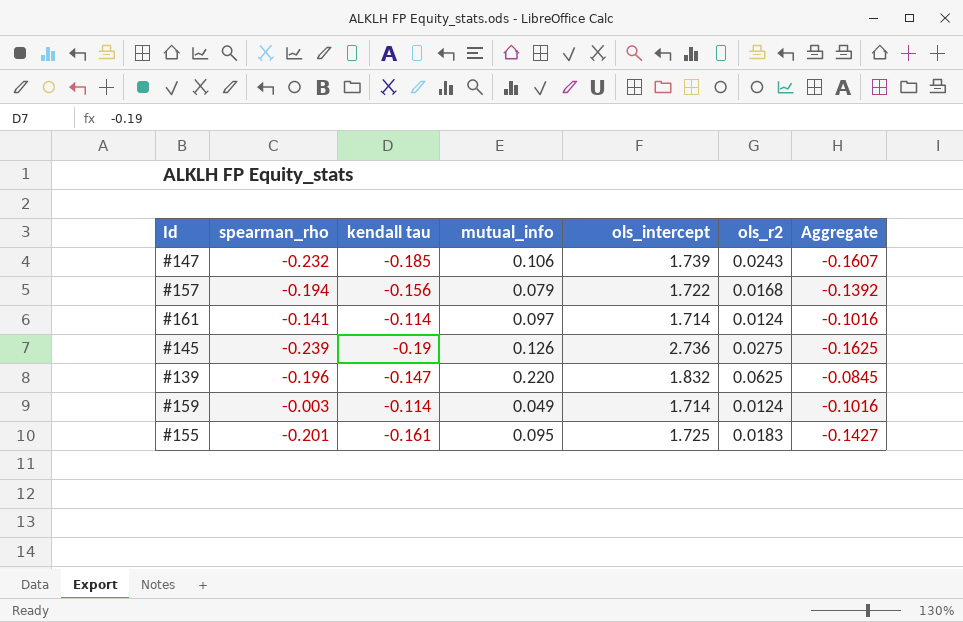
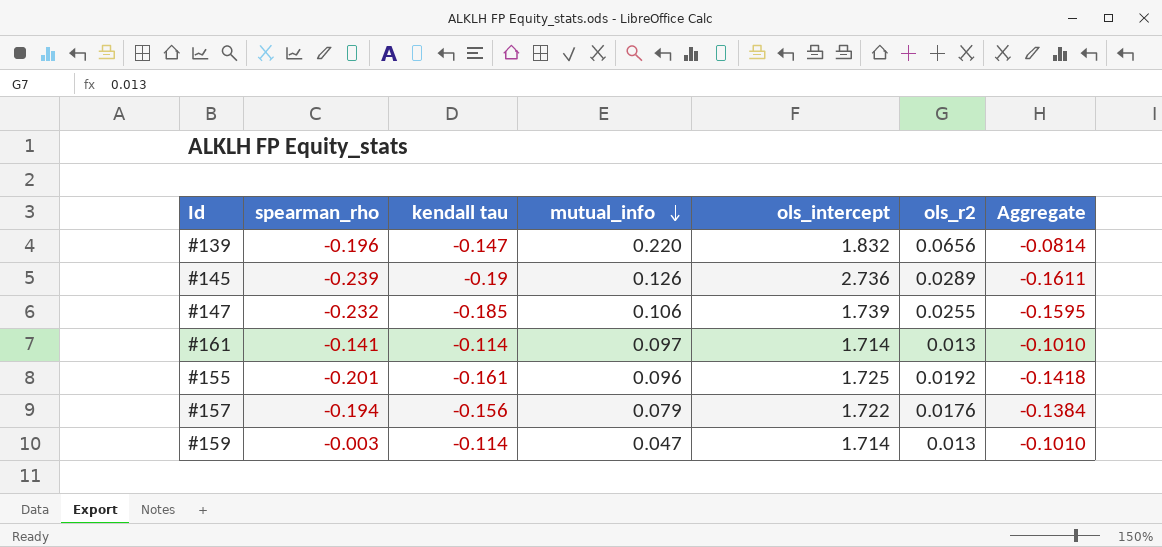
row order: none -> mutual_info descending
#139 | ols_r2: 0.0625 -> 0.0656
#139 | Aggregate: -0.0845 -> -0.0814
#145 | ols_r2: 0.0275 -> 0.0289
#145 | Aggregate: -0.1625 -> -0.1611
#147 | ols_r2: 0.0243 -> 0.0255
#147 | Aggregate: -0.1607 -> -0.1595
#161 | ols_r2: 0.0124 -> 0.013
#161 | Aggregate: -0.1016 -> -0.1010
#155 | mutual_info: 0.095 -> 0.096
#155 | ols_r2: 0.0183 -> 0.0192
#155 | Aggregate: -0.1427 -> -0.1418
#157 | ols_r2: 0.0168 -> 0.0176
#157 | Aggregate: -0.1392 -> -0.1384
#159 | mutual_info: 0.049 -> 0.047
#159 | ols_r2: 0.0124 -> 0.013
#159 | Aggregate: -0.1016 -> -0.1010

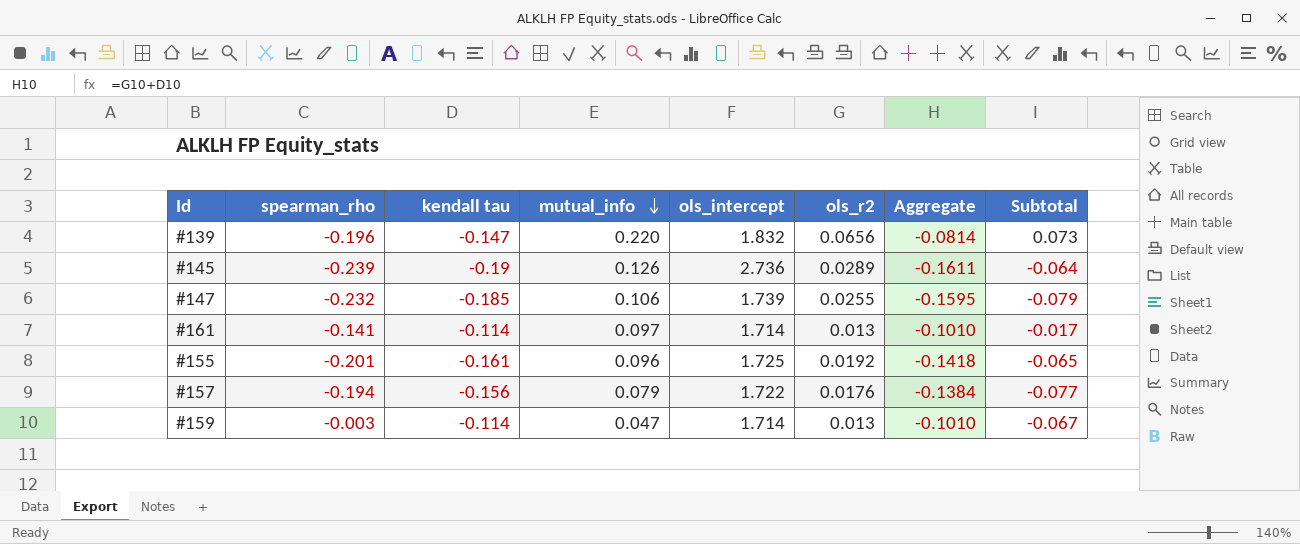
column Subtotal | formula: none -> [kendall tau] + [mutual_info]

